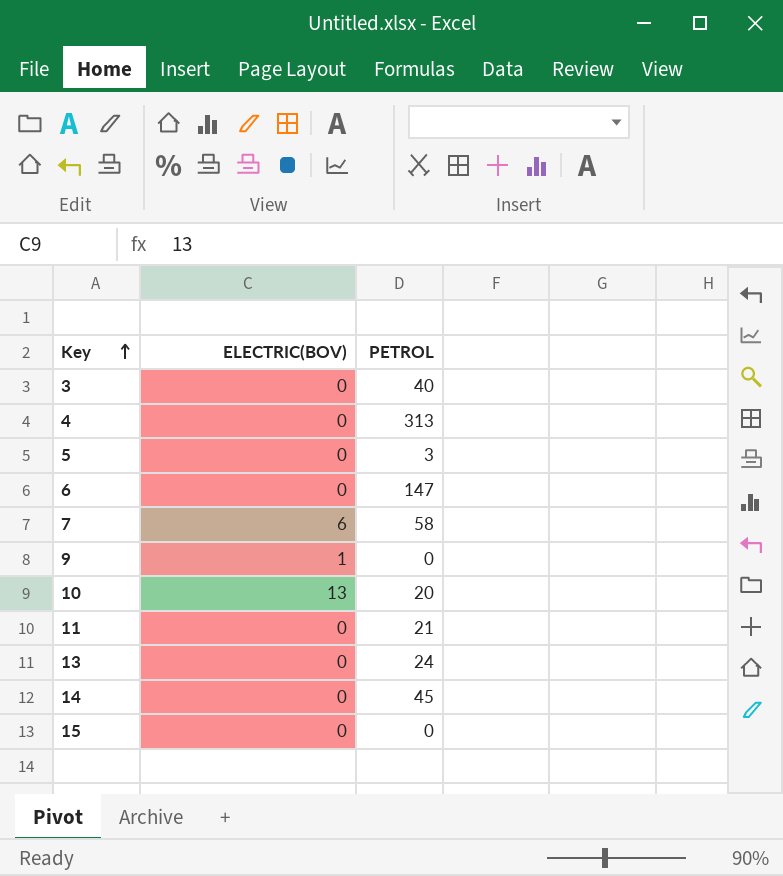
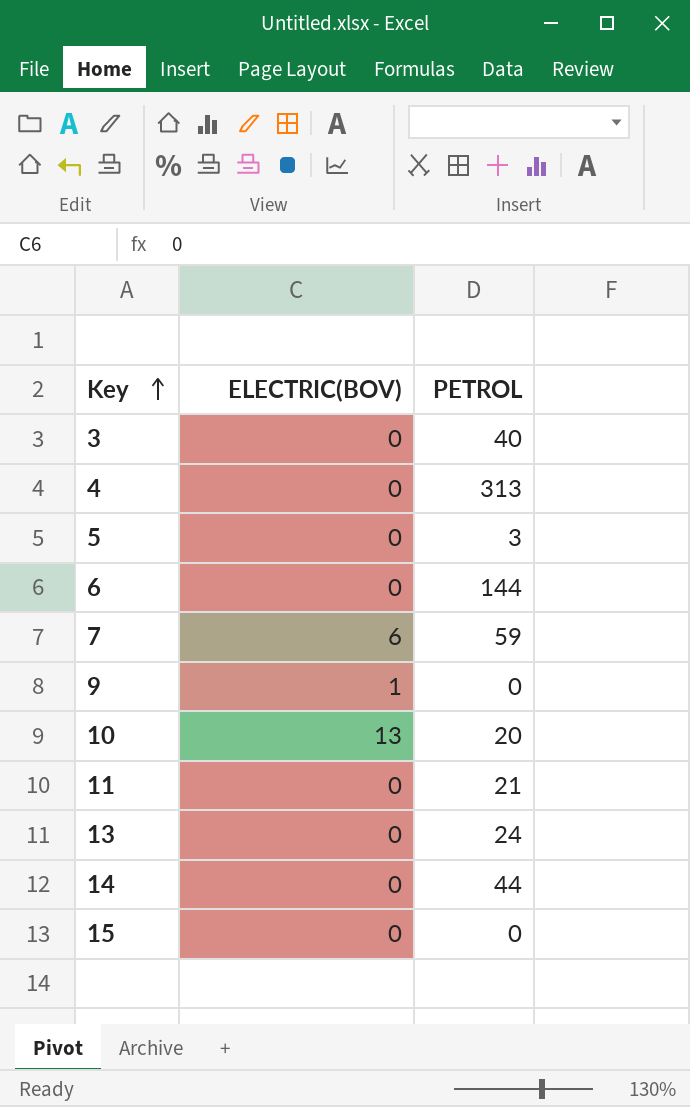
6 | PETROL: 147 -> 144
7 | PETROL: 58 -> 59
14 | PETROL: 45 -> 44

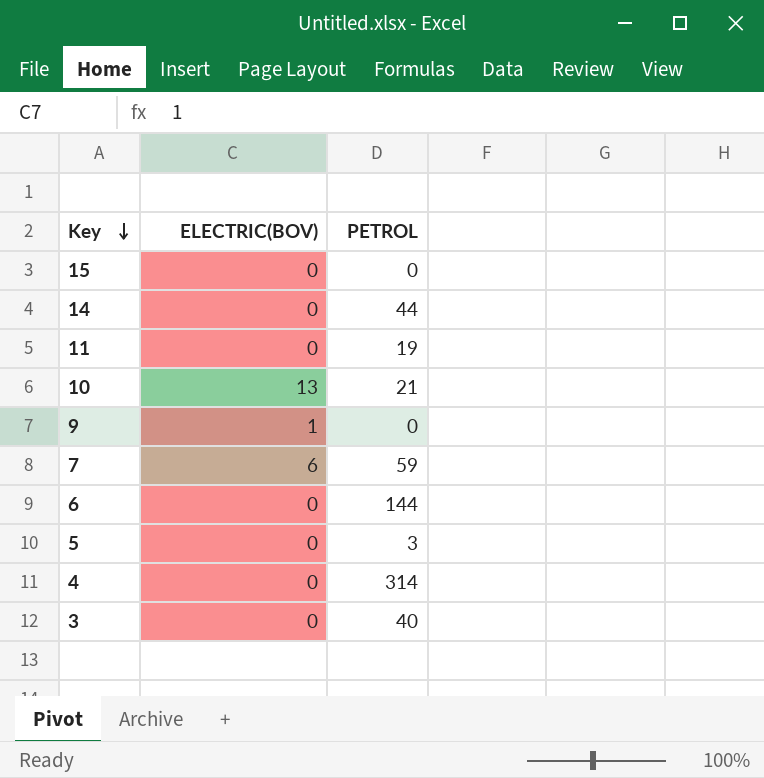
row order: Key ascending -> Key descending
row 13: 0 | 24 -> none
11 | PETROL: 21 -> 19
10 | PETROL: 20 -> 21
4 | PETROL: 313 -> 314

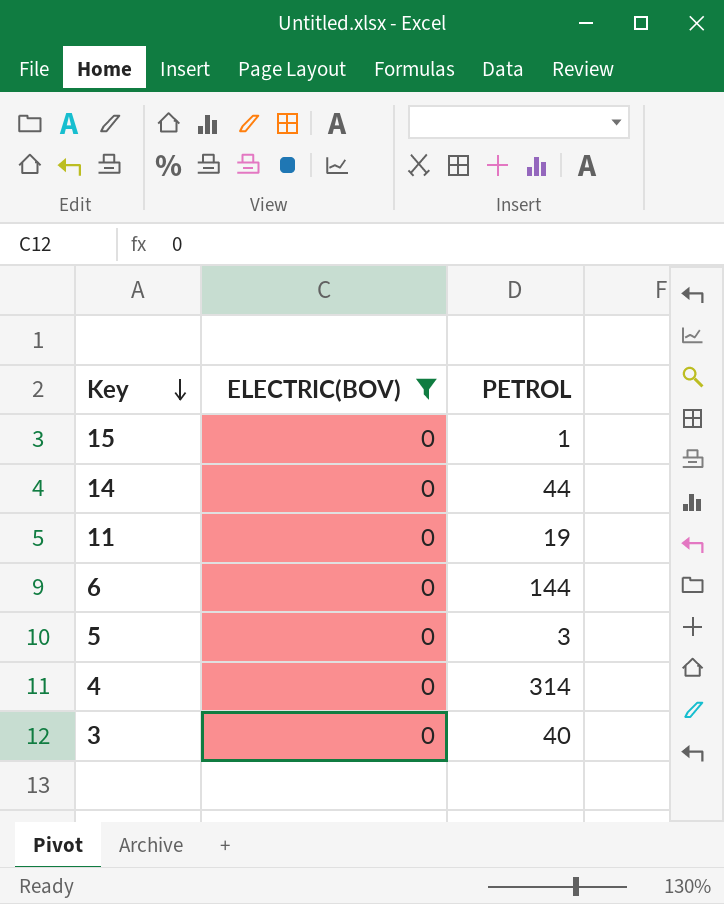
filter: none -> ELECTRIC(BOV) = 0
15 | PETROL: 0 -> 1

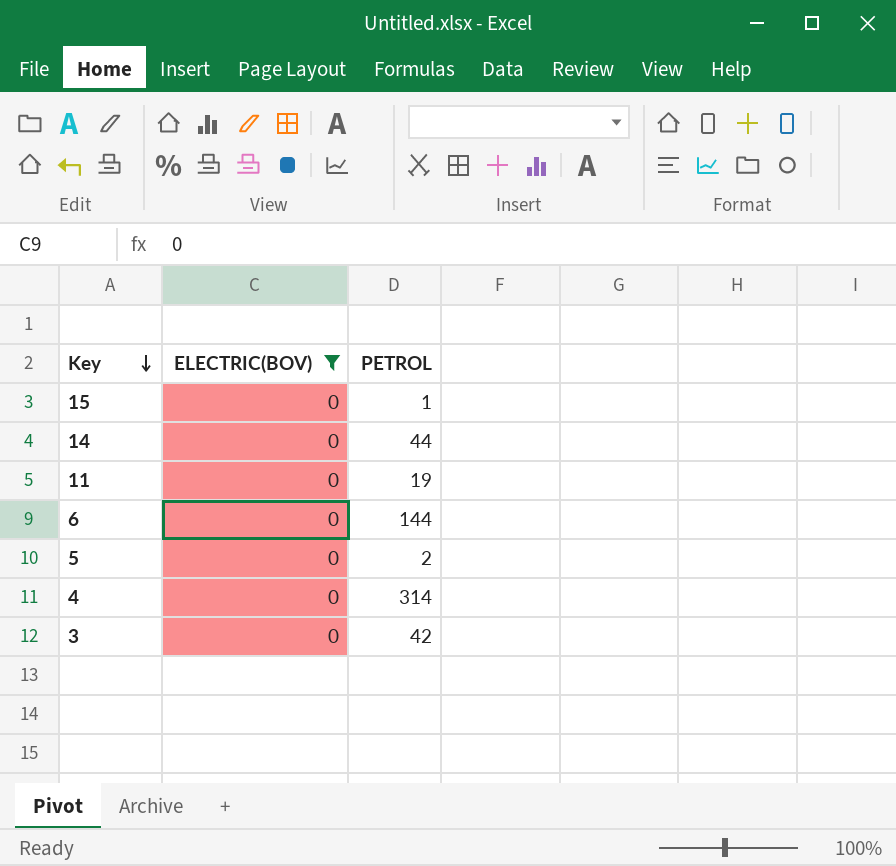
5 | PETROL: 3 -> 2
3 | PETROL: 40 -> 42

